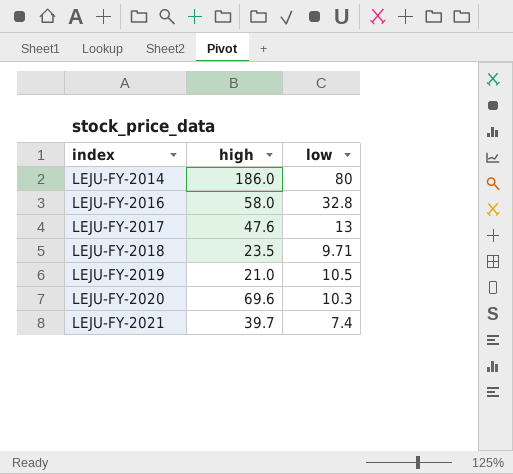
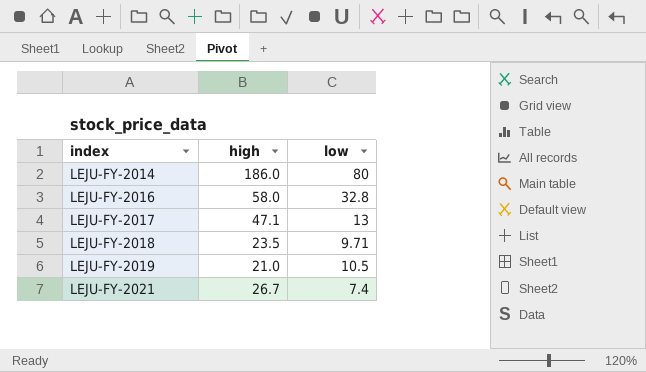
row LEJU-FY-2020: 69.6 | 10.3 -> none
LEJU-FY-2017 | high: 47.6 -> 47.1
LEJU-FY-2021 | high: 39.7 -> 26.7

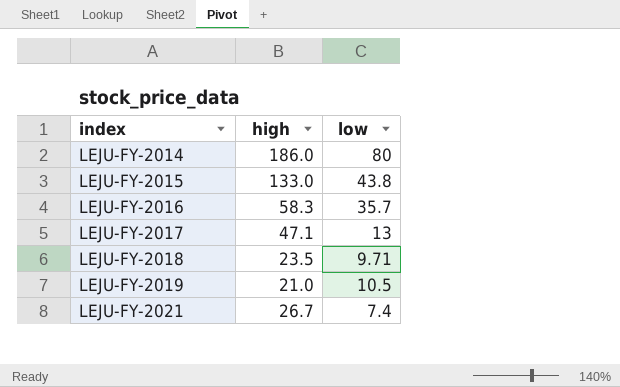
row LEJU-FY-2015: none -> 133.0 | 43.8
LEJU-FY-2016 | high: 58.0 -> 58.3
LEJU-FY-2016 | low: 32.8 -> 35.7

